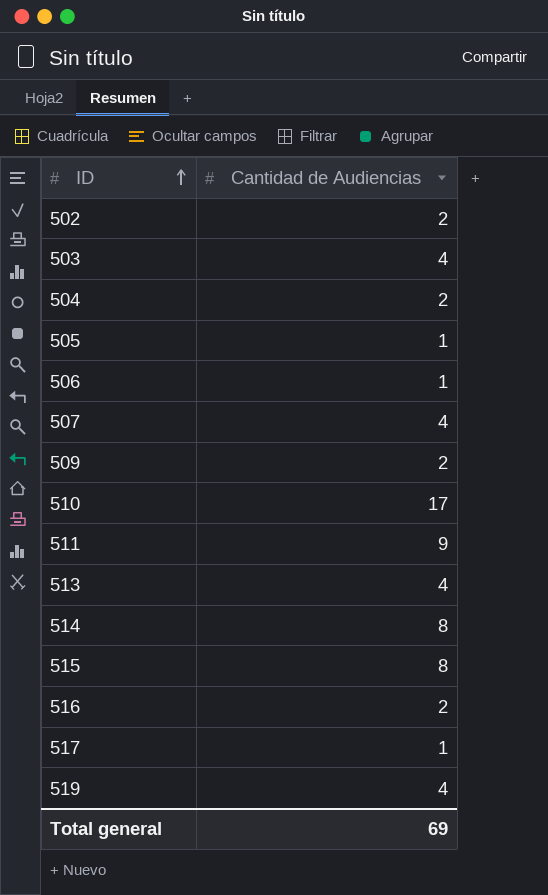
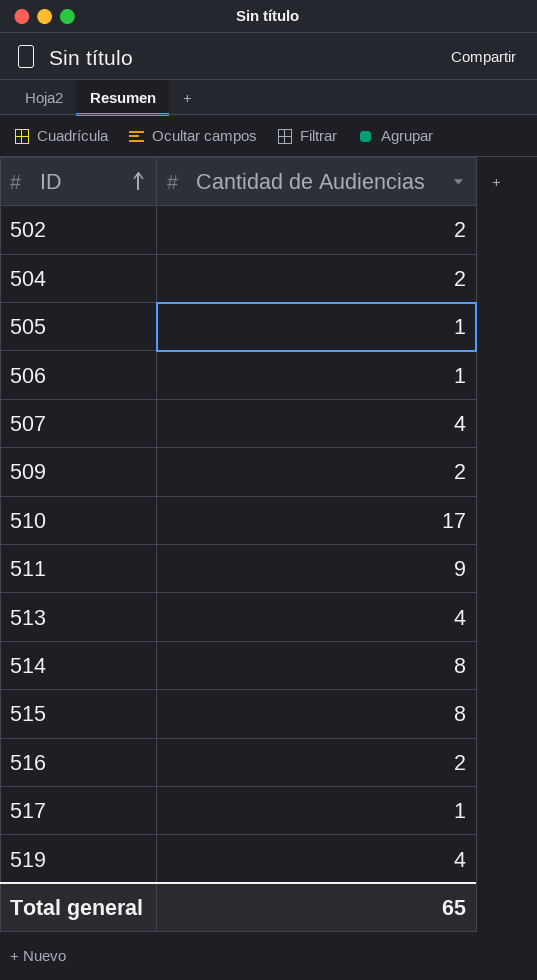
row 503: 4 -> none
Total general | Cantidad de Audiencias: 69 -> 65

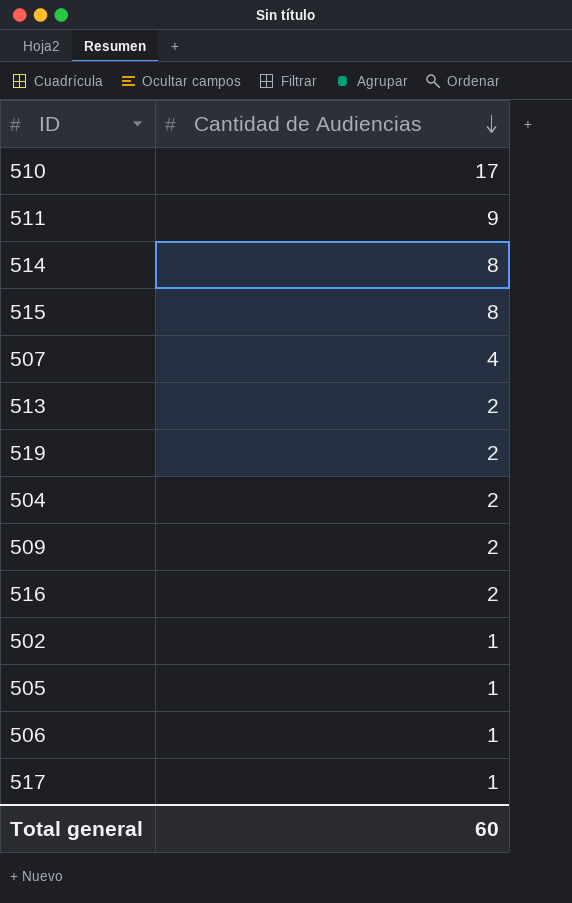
row order: ID ascending -> Cantidad de Audiencias descending
513 | Cantidad de Audiencias: 4 -> 2
519 | Cantidad de Audiencias: 4 -> 2
502 | Cantidad de Audiencias: 2 -> 1
Total general | Cantidad de Audiencias: 65 -> 60

